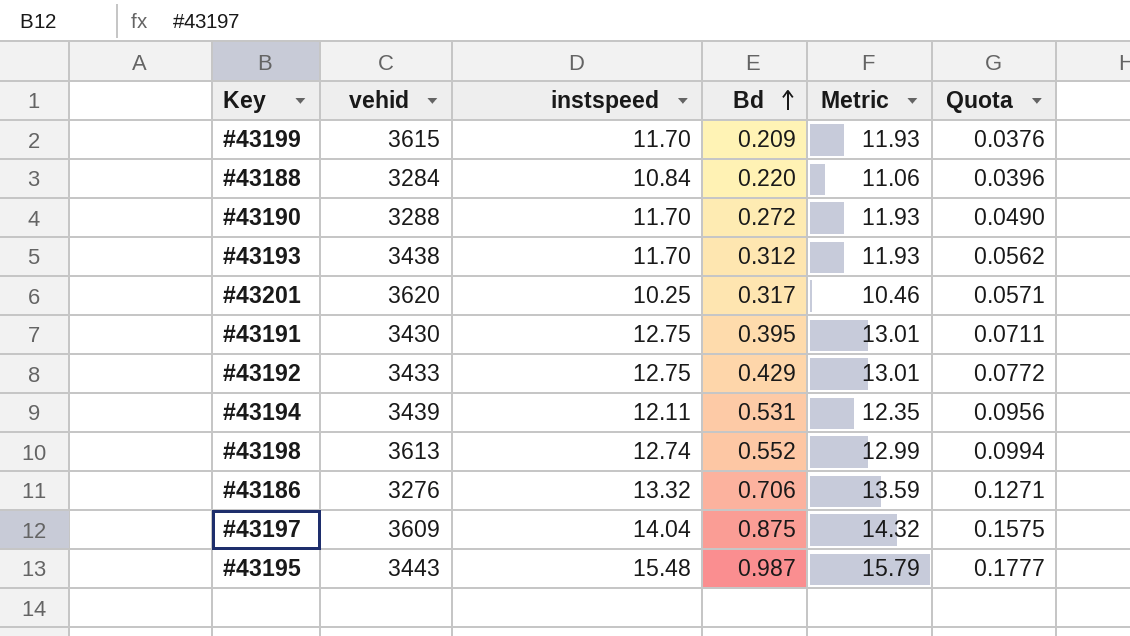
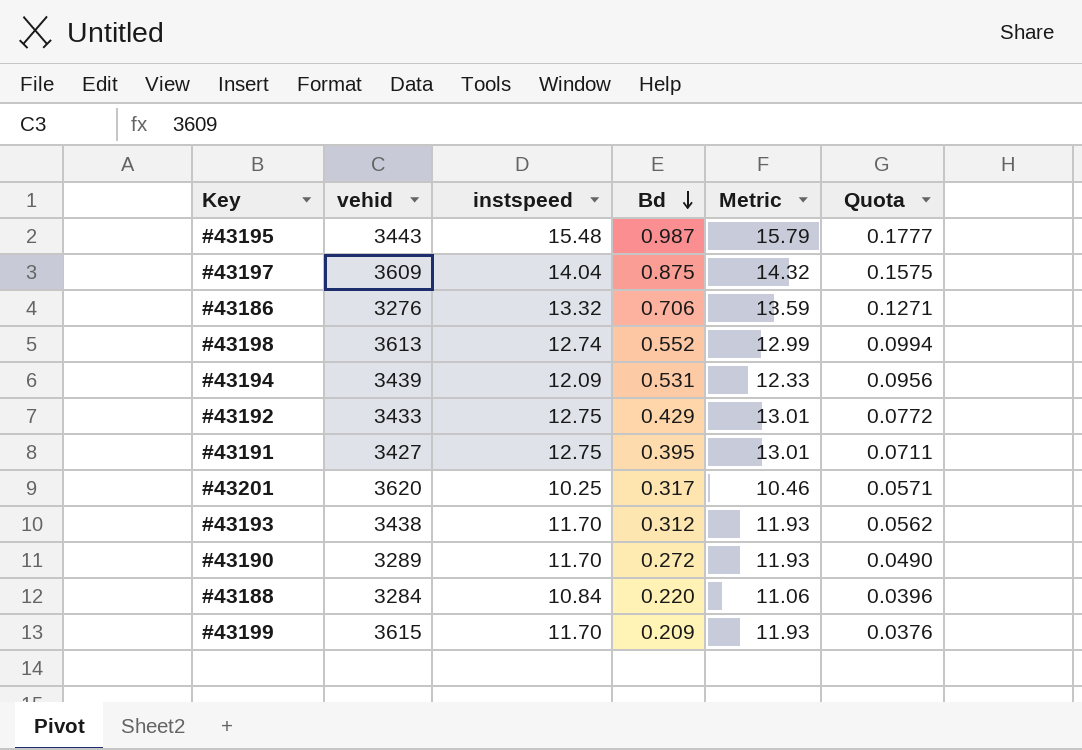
row order: Bd ascending -> Bd descending
#43194 | instspeed: 12.11 -> 12.09
#43194 | Metric: 12.35 -> 12.33
#43191 | vehid: 3430 -> 3427
#43190 | vehid: 3288 -> 3289

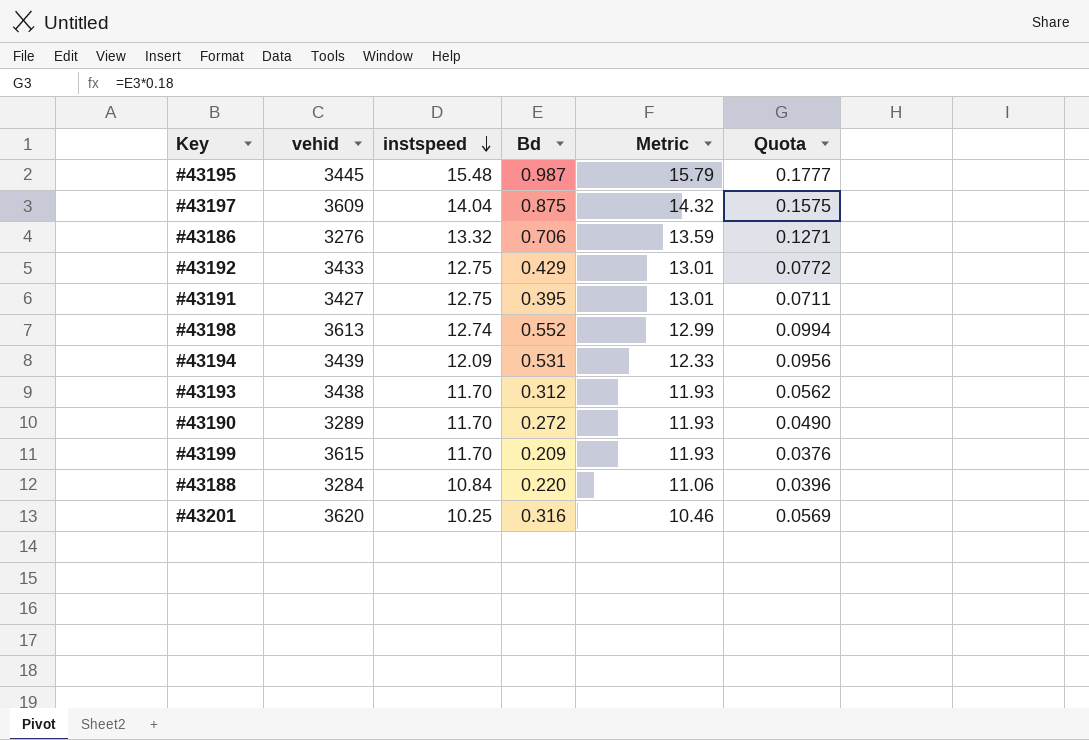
row order: Bd descending -> instspeed descending
#43195 | vehid: 3443 -> 3445
#43201 | Bd: 0.317 -> 0.316
#43201 | Quota: 0.0571 -> 0.0569

